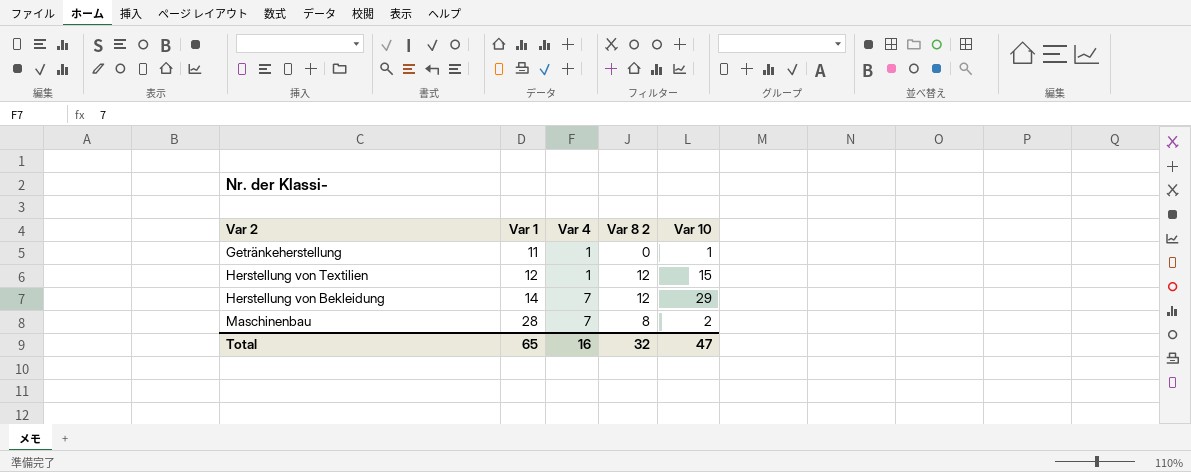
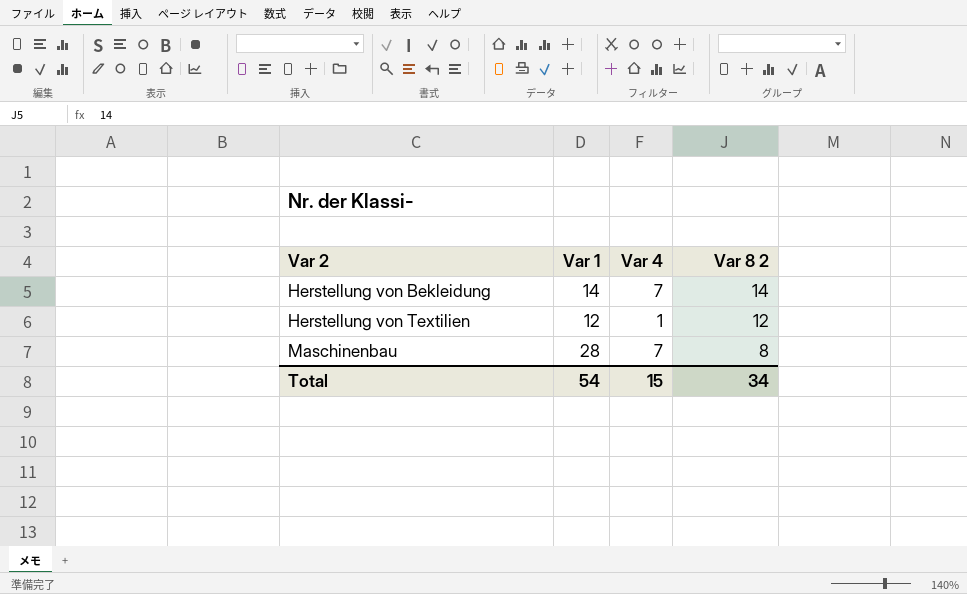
row order: Var 1 ascending -> Var 2 ascending
column Var 10 | position: 5 -> none
row Getränkeherstellung: 11 | 1 | 0 | 1 -> none
Herstellung von Bekleidung | Var 8 2: 12 -> 14
Total | Var 1: 65 -> 54
Total | Var 4: 16 -> 15
Total | Var 8 2: 32 -> 34

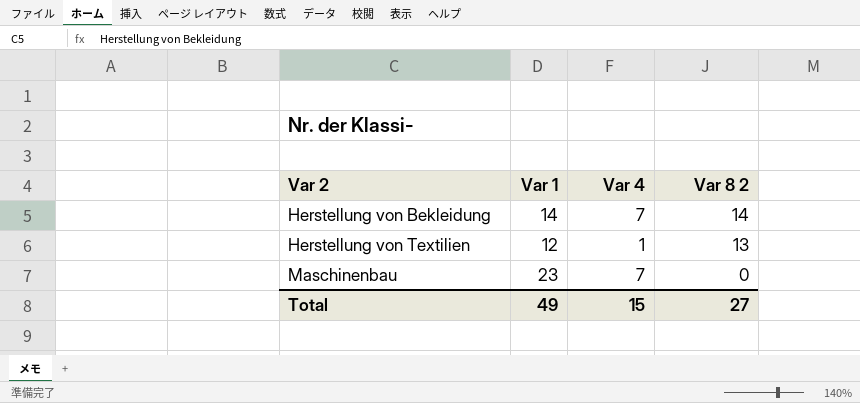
Herstellung von Textilien | Var 8 2: 12 -> 13
Maschinenbau | Var 1: 28 -> 23
Maschinenbau | Var 8 2: 8 -> 0
Total | Var 1: 54 -> 49
Total | Var 8 2: 34 -> 27

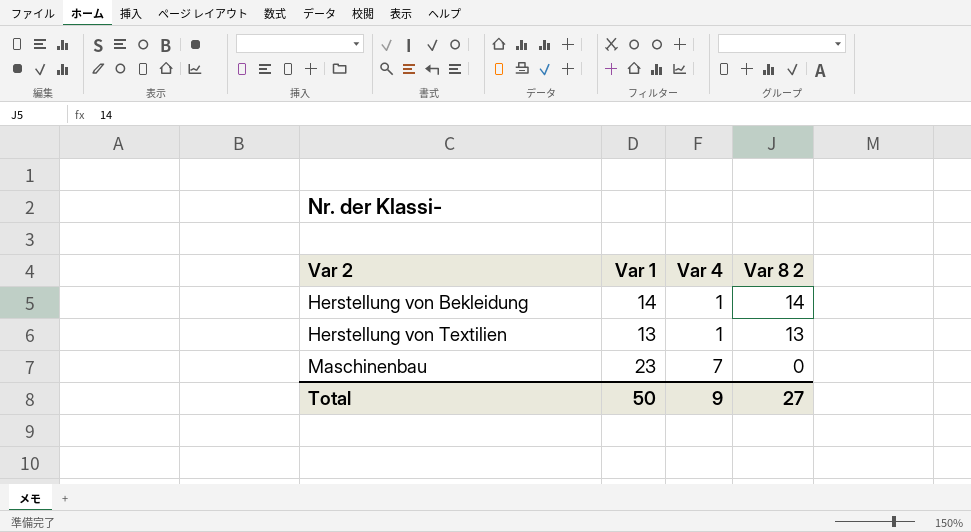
Herstellung von Bekleidung | Var 4: 7 -> 1
Herstellung von Textilien | Var 1: 12 -> 13
Total | Var 1: 49 -> 50
Total | Var 4: 15 -> 9

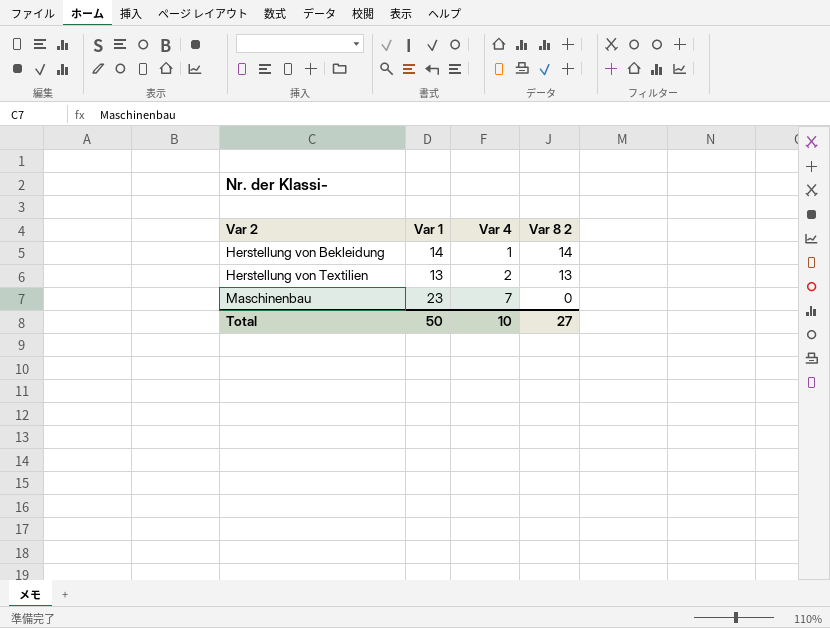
Herstellung von Textilien | Var 4: 1 -> 2
Total | Var 4: 9 -> 10

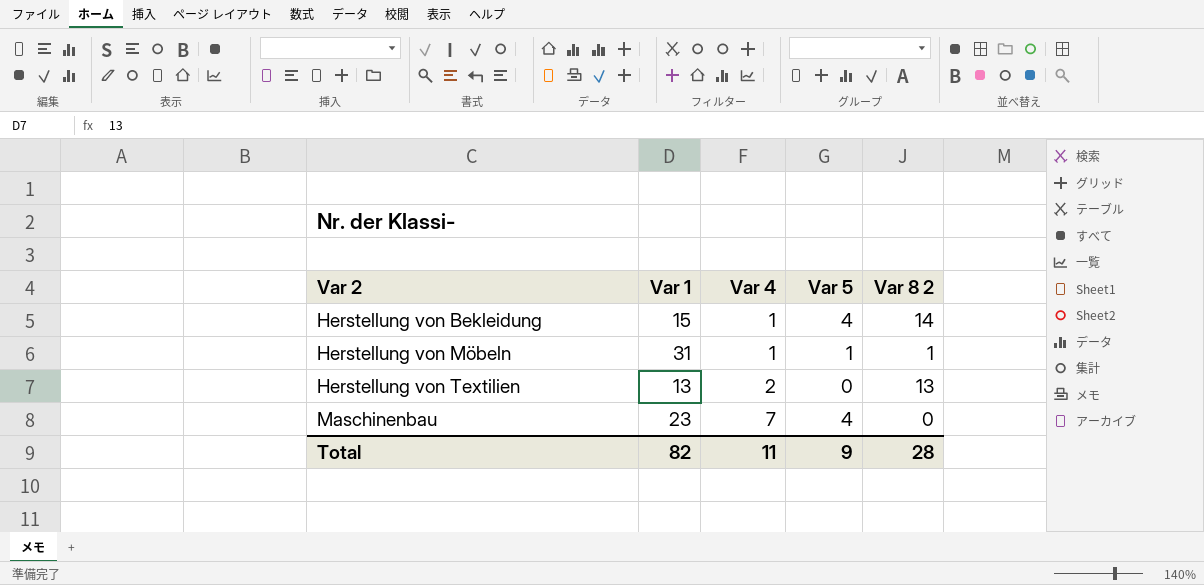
column Var 5 | position: none -> 4
Herstellung von Bekleidung | Var 1: 14 -> 15
row Herstellung von Möbeln: none -> 31 | 1 | 1 | 1
Total | Var 1: 50 -> 82
Total | Var 4: 10 -> 11
Total | Var 8 2: 27 -> 28

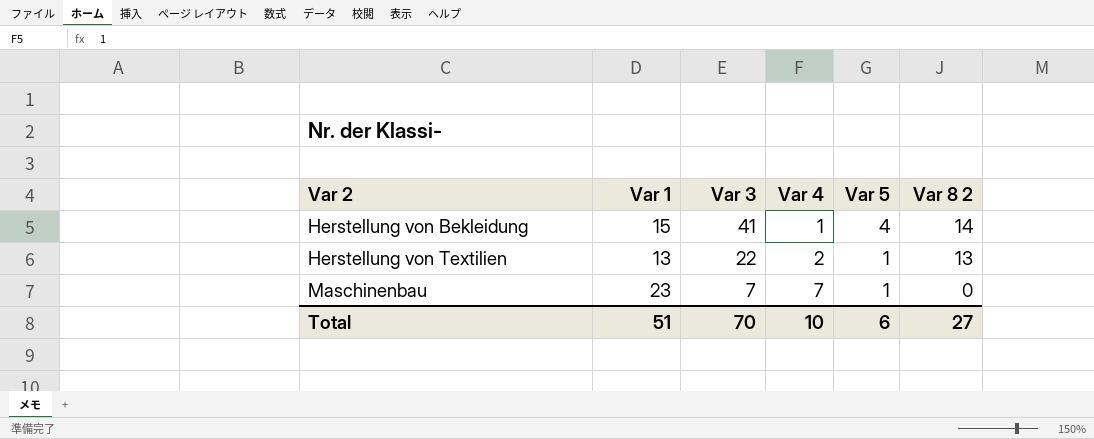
column Var 3 | position: none -> 3
row Herstellung von Möbeln: 31 | 1 | 1 | 1 -> none
Herstellung von Textilien | Var 5: 0 -> 1
Maschinenbau | Var 5: 4 -> 1
Total | Var 1: 82 -> 51
Total | Var 4: 11 -> 10
Total | Var 5: 9 -> 6
Total | Var 8 2: 28 -> 27

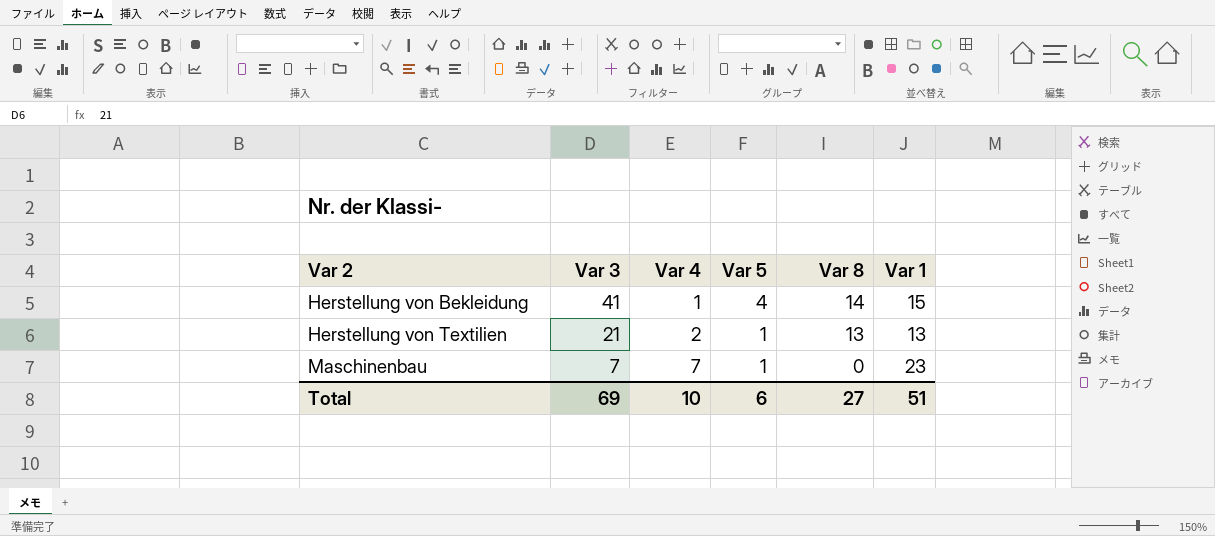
column name: Var 8 2 -> Var 8
column Var 1 | position: 2 -> 6
Herstellung von Textilien | Var 3: 22 -> 21
Total | Var 3: 70 -> 69

